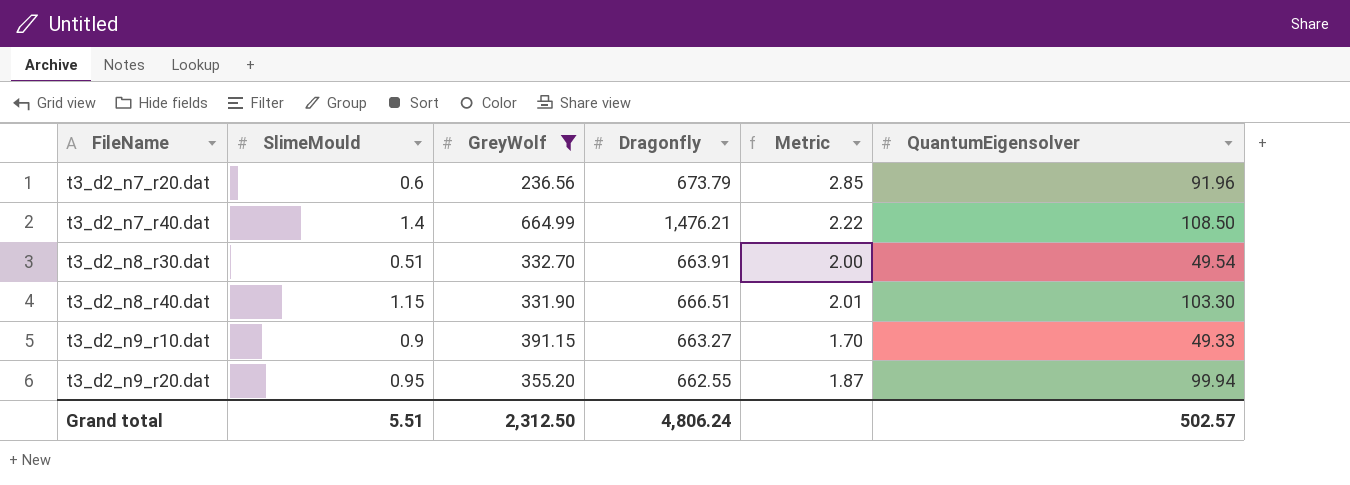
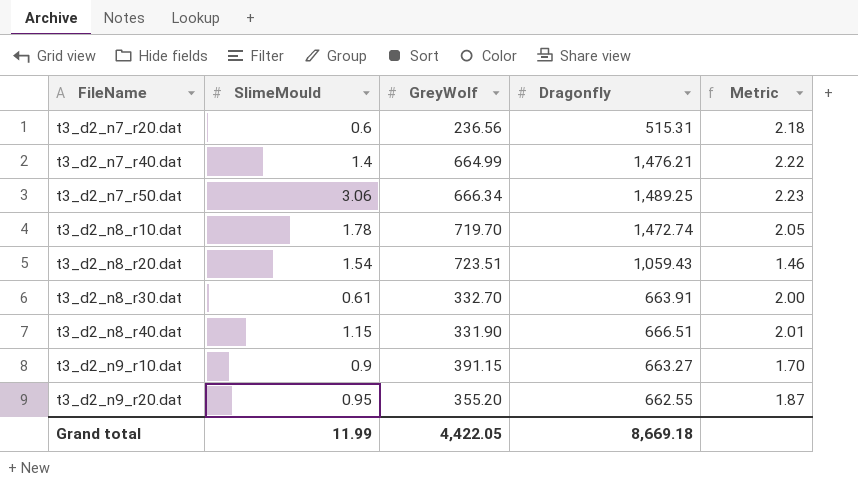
filter: GreyWolf <= 664.99 -> none
column QuantumEigensolver | position: 6 -> none
t3_d2_n7_r20.dat | Dragonfly: 673.79 -> 515.31
t3_d2_n7_r20.dat | Metric: 2.85 -> 2.18
t3_d2_n8_r30.dat | SlimeMould: 0.51 -> 0.61
Grand total | SlimeMould: 5.51 -> 11.99
Grand total | GreyWolf: 2,312.50 -> 4,422.05
Grand total | Dragonfly: 4,806.24 -> 8,669.18

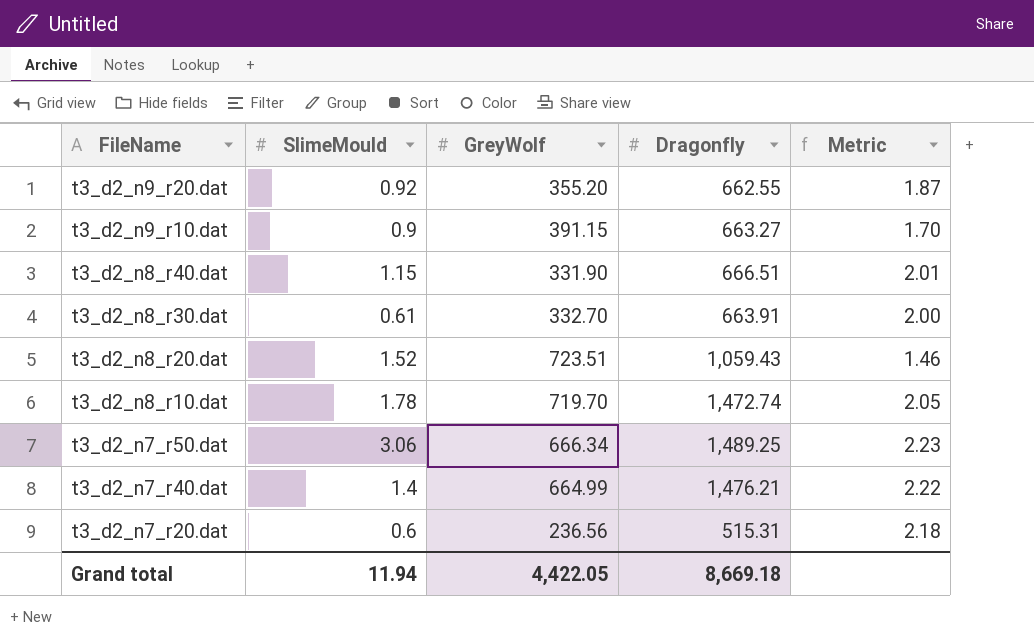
row order: FileName ascending -> FileName descending
t3_d2_n9_r20.dat | SlimeMould: 0.95 -> 0.92
t3_d2_n8_r20.dat | SlimeMould: 1.54 -> 1.52
Grand total | SlimeMould: 11.99 -> 11.94

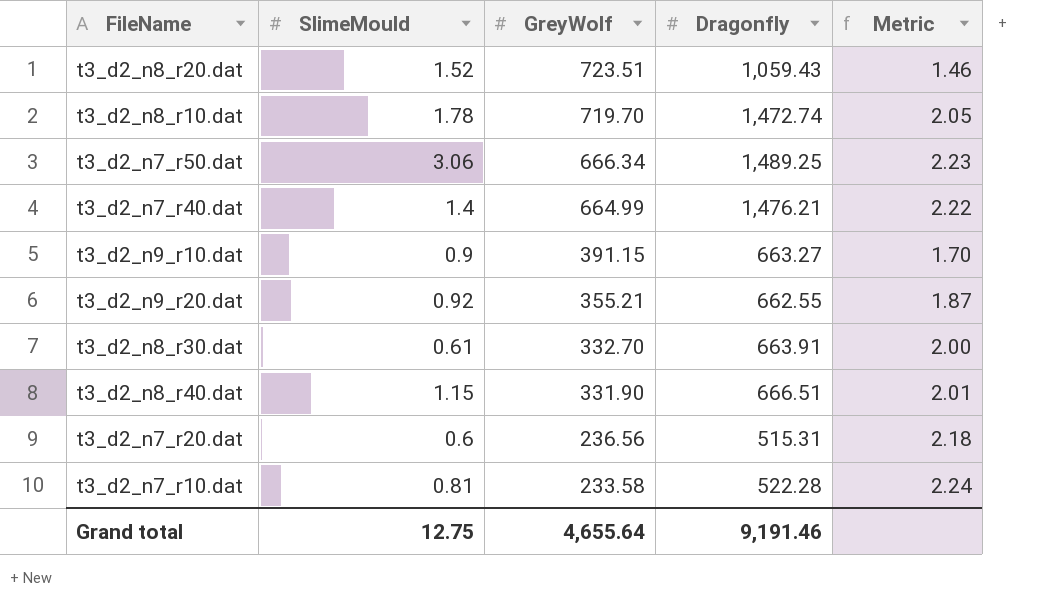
row order: FileName descending -> GreyWolf descending
t3_d2_n9_r20.dat | GreyWolf: 355.20 -> 355.21
row t3_d2_n7_r10.dat: none -> 0.81 | 233.58 | 522.28 | 2.24
Grand total | SlimeMould: 11.94 -> 12.75
Grand total | GreyWolf: 4,422.05 -> 4,655.64
Grand total | Dragonfly: 8,669.18 -> 9,191.46

